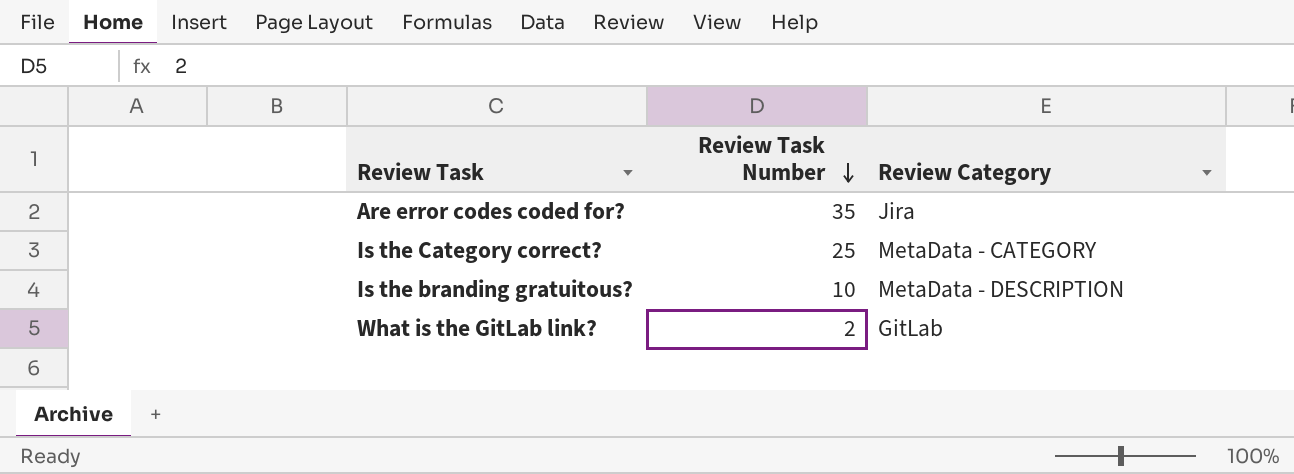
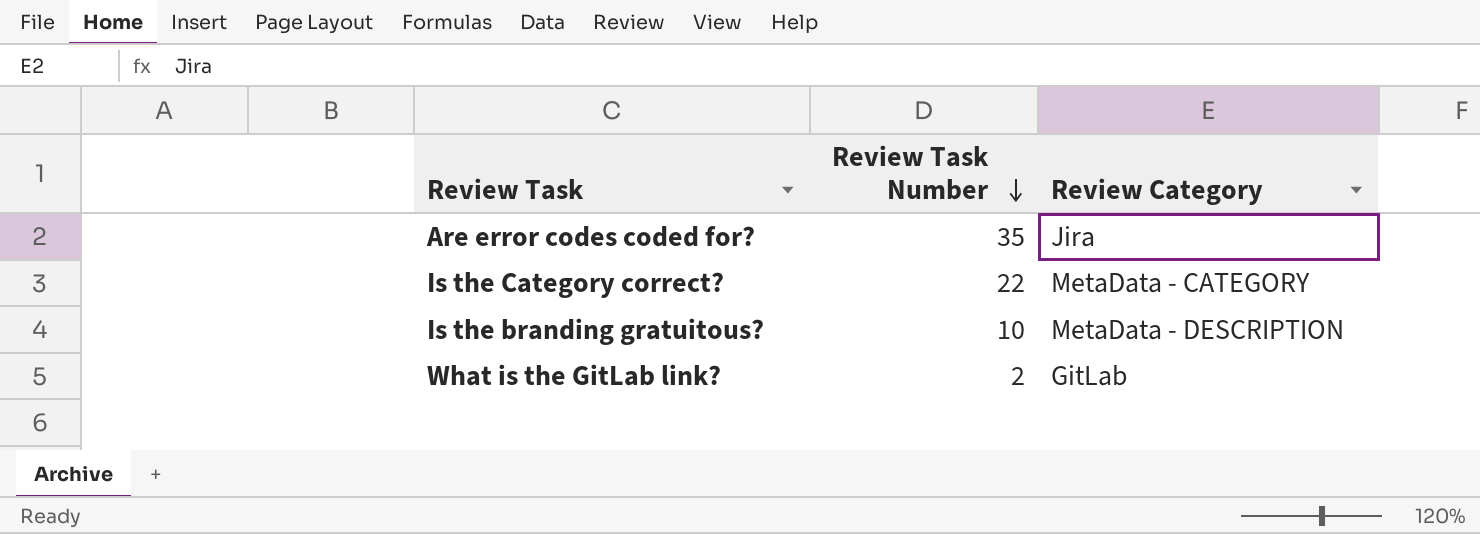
Is the Category correct? | Review Task Number: 25 -> 22

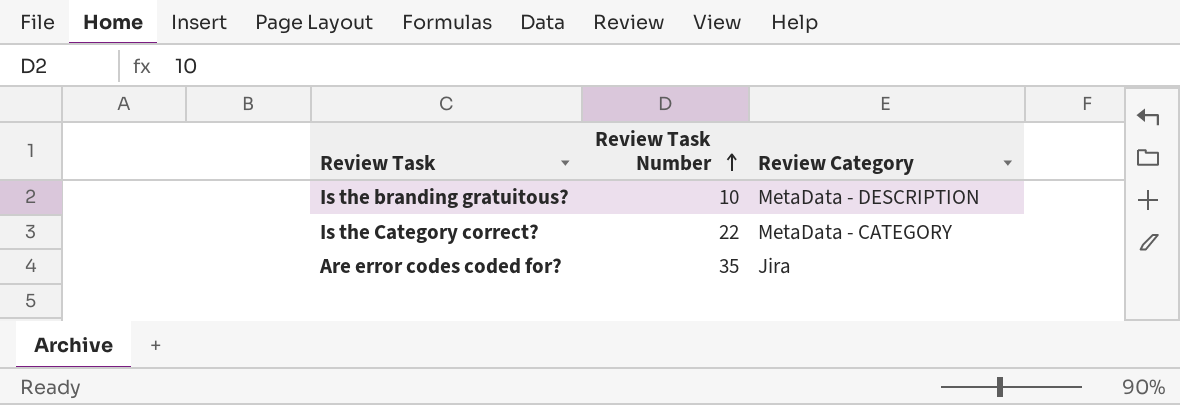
row order: Review Task Number descending -> Review Task Number ascending
row What is the GitLab link?: 2 | GitLab -> none

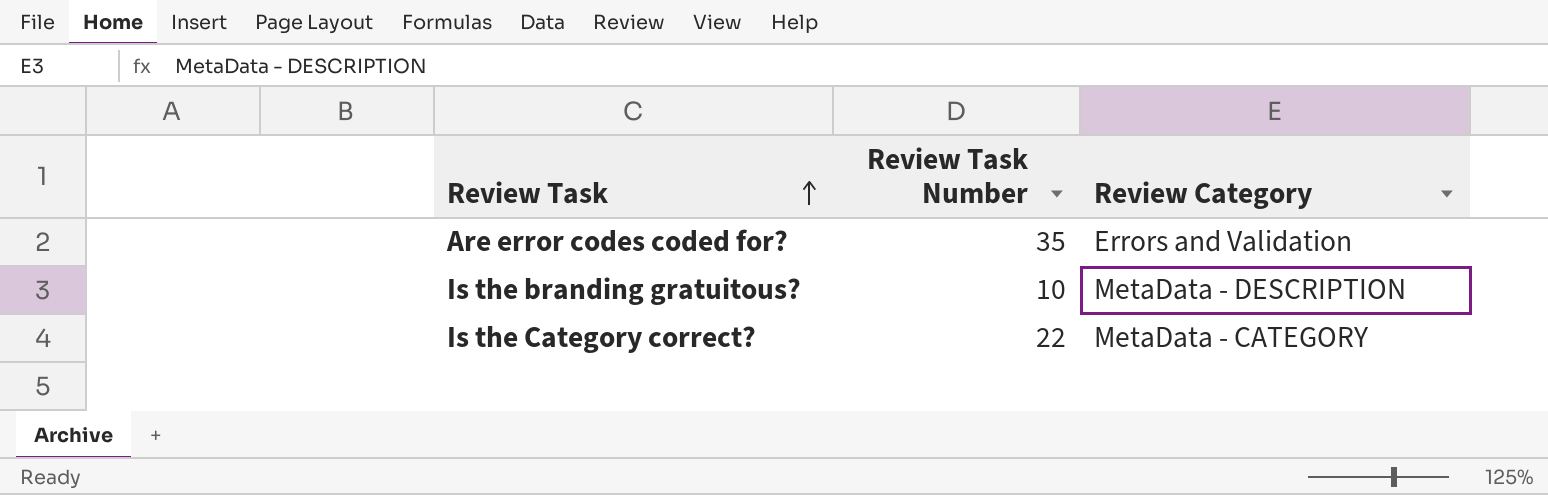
row order: Review Task Number ascending -> Review Task ascending
Are error codes coded for? | Review Category: Jira -> Errors and Validation

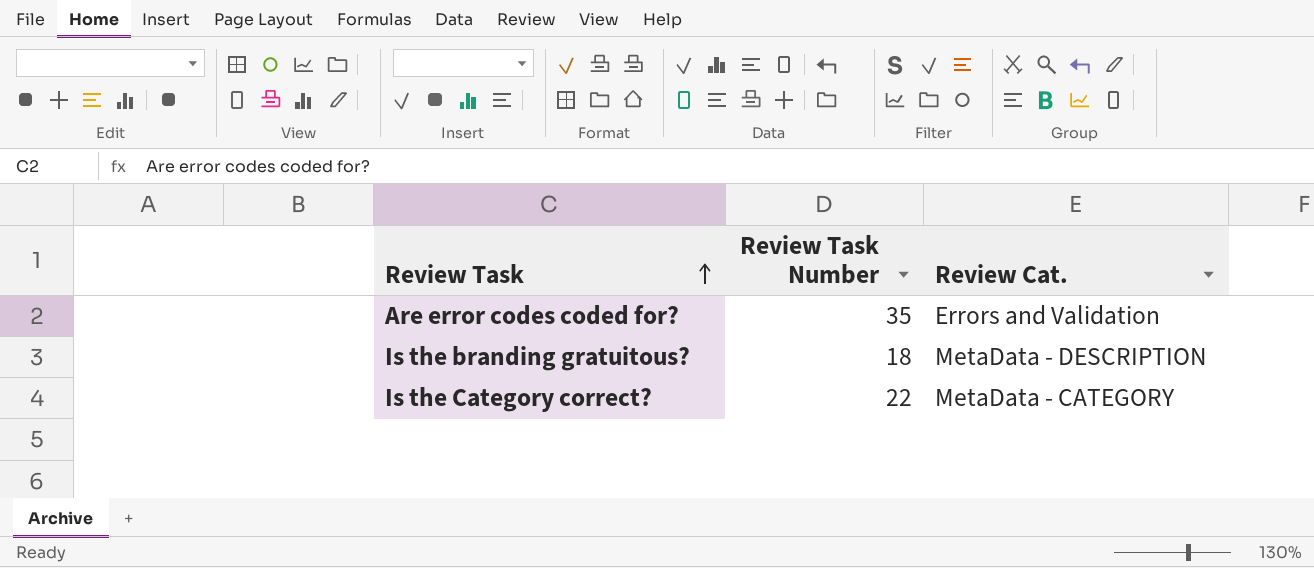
column name: Review Category -> Review Cat.
Is the branding gratuitous? | Review Task Number: 10 -> 18

